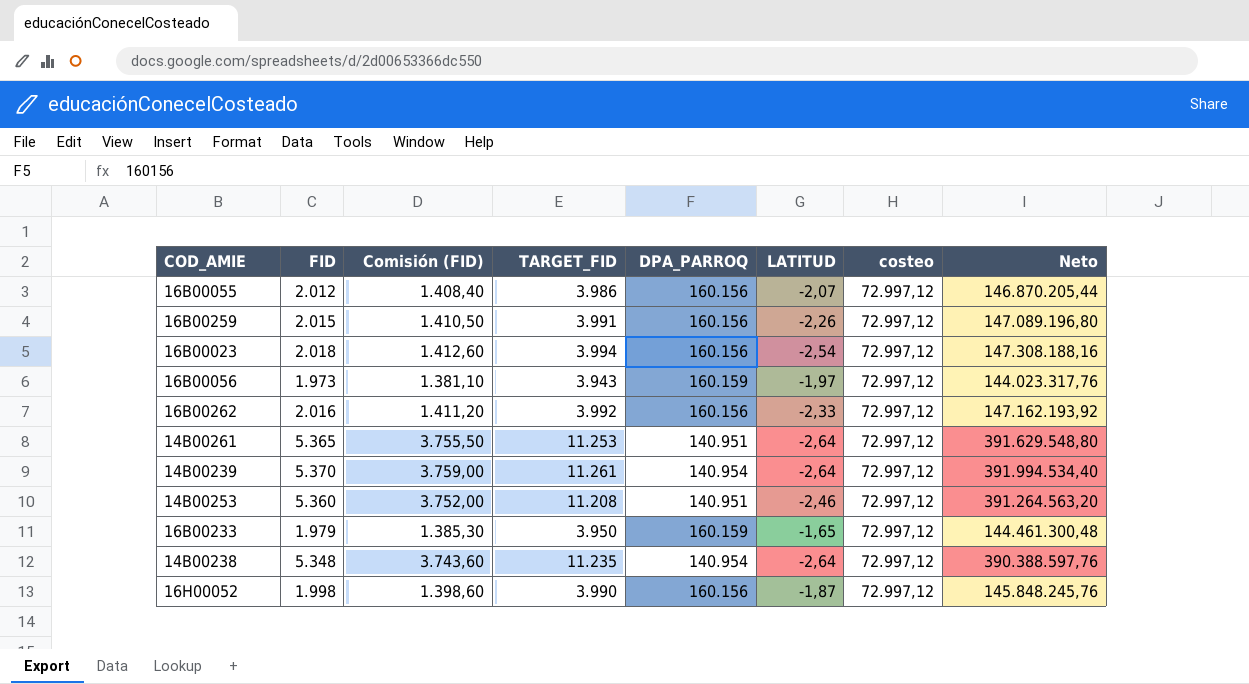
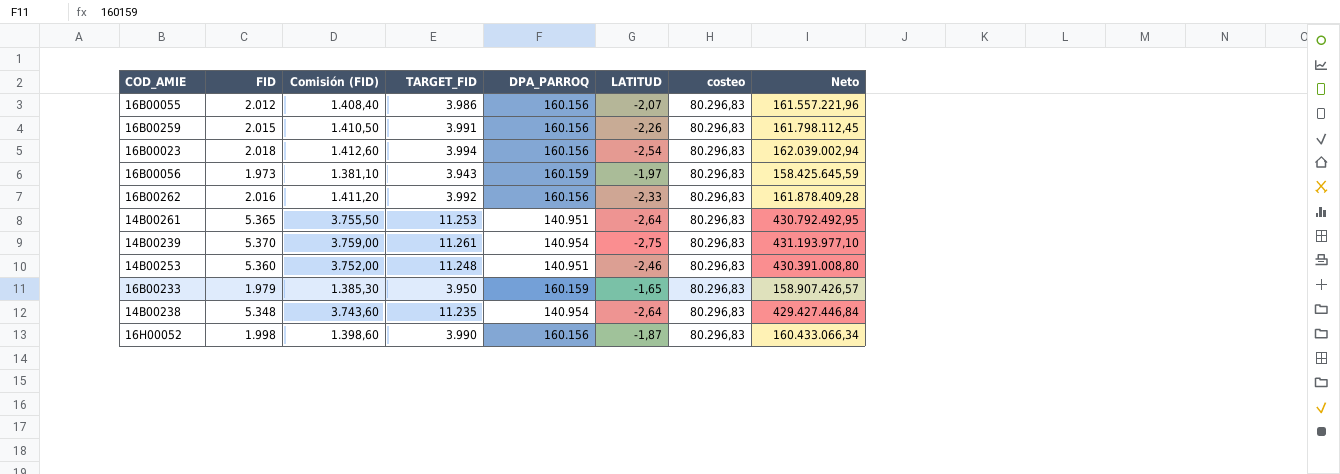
16B00055 | costeo: 72.997,12 -> 80.296,83
16B00055 | Neto: 146.870.205,44 -> 161.557.221,96
16B00259 | costeo: 72.997,12 -> 80.296,83
16B00259 | Neto: 147.089.196,80 -> 161.798.112,45
16B00023 | costeo: 72.997,12 -> 80.296,83
16B00023 | Neto: 147.308.188,16 -> 162.039.002,94
16B00056 | costeo: 72.997,12 -> 80.296,83
16B00056 | Neto: 144.023.317,76 -> 158.425.645,59
16B00262 | costeo: 72.997,12 -> 80.296,83
16B00262 | Neto: 147.162.193,92 -> 161.878.409,28
14B00261 | costeo: 72.997,12 -> 80.296,83
14B00261 | Neto: 391.629.548,80 -> 430.792.492,95
14B00239 | LATITUD: -2,64 -> -2,75
14B00239 | costeo: 72.997,12 -> 80.296,83
14B00239 | Neto: 391.994.534,40 -> 431.193.977,10
14B00253 | TARGET_FID: 11.208 -> 11.248
14B00253 | costeo: 72.997,12 -> 80.296,83
14B00253 | Neto: 391.264.563,20 -> 430.391.008,80
16B00233 | costeo: 72.997,12 -> 80.296,83
16B00233 | Neto: 144.461.300,48 -> 158.907.426,57
14B00238 | costeo: 72.997,12 -> 80.296,83
14B00238 | Neto: 390.388.597,76 -> 429.427.446,84
16H00052 | costeo: 72.997,12 -> 80.296,83
16H00052 | Neto: 145.848.245,76 -> 160.433.066,34

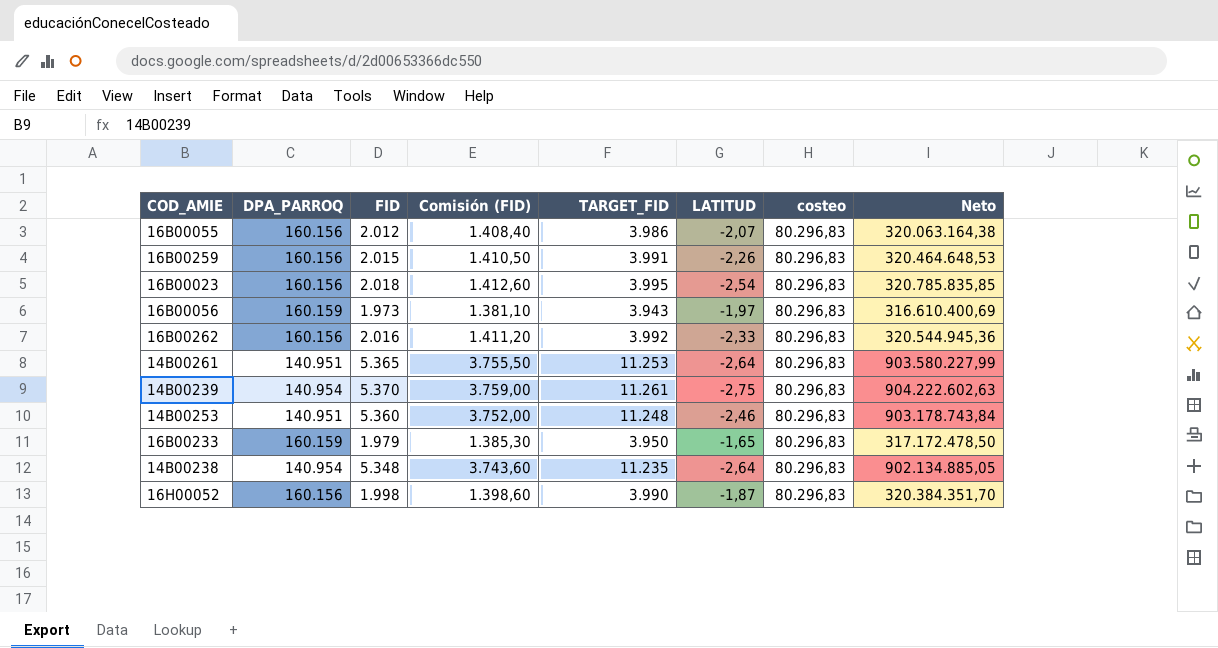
column DPA_PARROQ | position: 5 -> 2
column Neto | formula: [FID] * [costeo] -> [TARGET_FID] * [costeo]
16B00023 | TARGET_FID: 3.994 -> 3.995

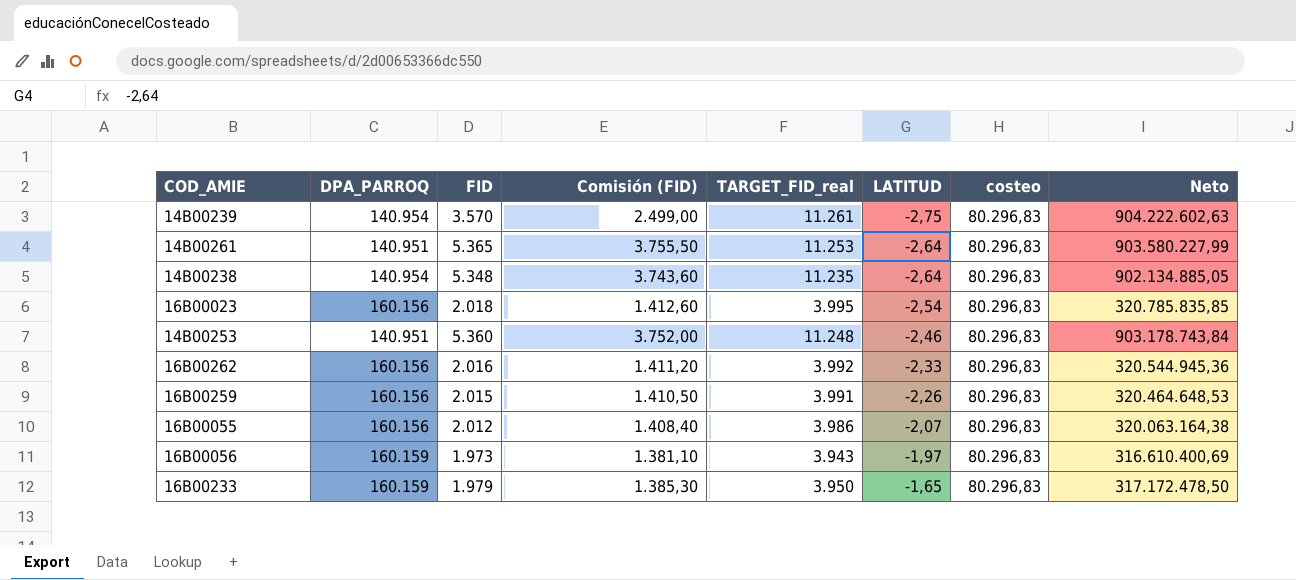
row order: none -> LATITUD ascending
column name: TARGET_FID -> TARGET_FID_real
row 16H00052: 160.156 | 1.998 | 1.398,60 | 3.990 | -1,87 | 80.296,83 | 320.384.351,70 -> none
14B00239 | FID: 5.370 -> 3.570
14B00239 | Comisión (FID): 3.759,00 -> 2.499,00

